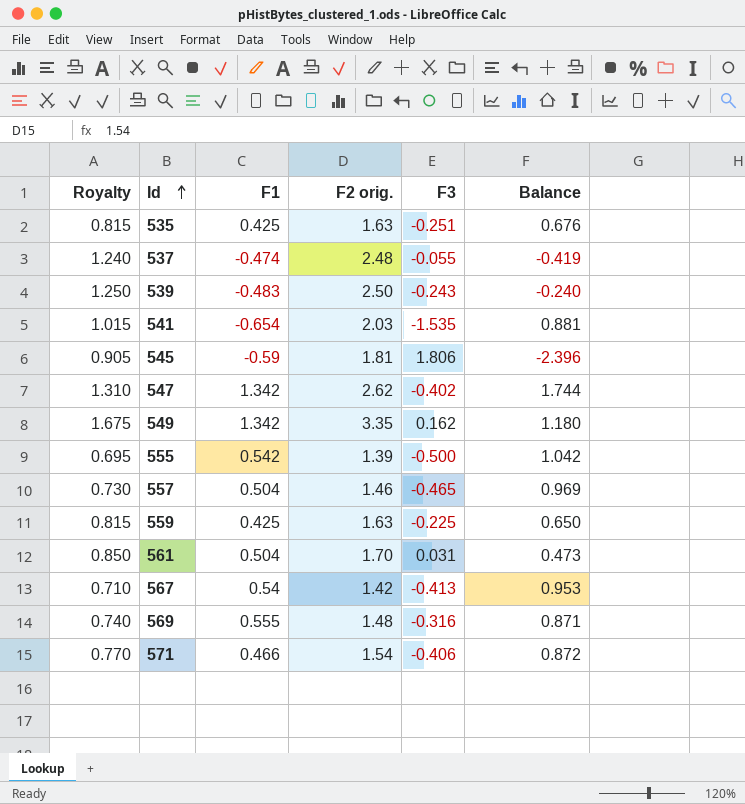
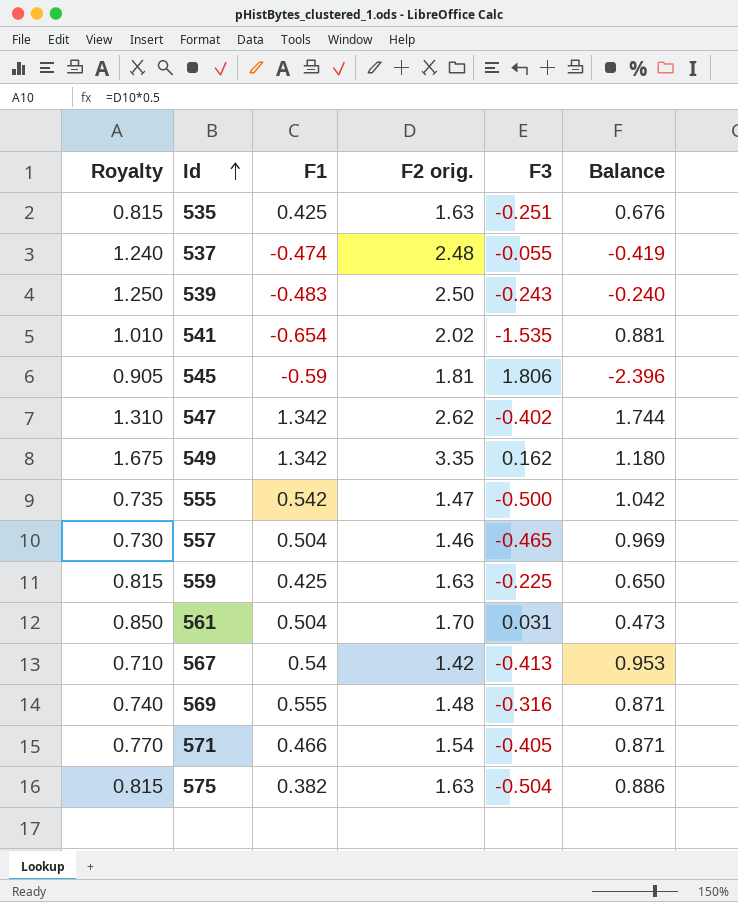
541 | Royalty: 1.015 -> 1.010
541 | F2 orig.: 2.03 -> 2.02
555 | Royalty: 0.695 -> 0.735
555 | F2 orig.: 1.39 -> 1.47
571 | F3: -0.406 -> -0.405
571 | Balance: 0.872 -> 0.871
row 575: none -> 0.815 | 0.382 | 1.63 | -0.504 | 0.886

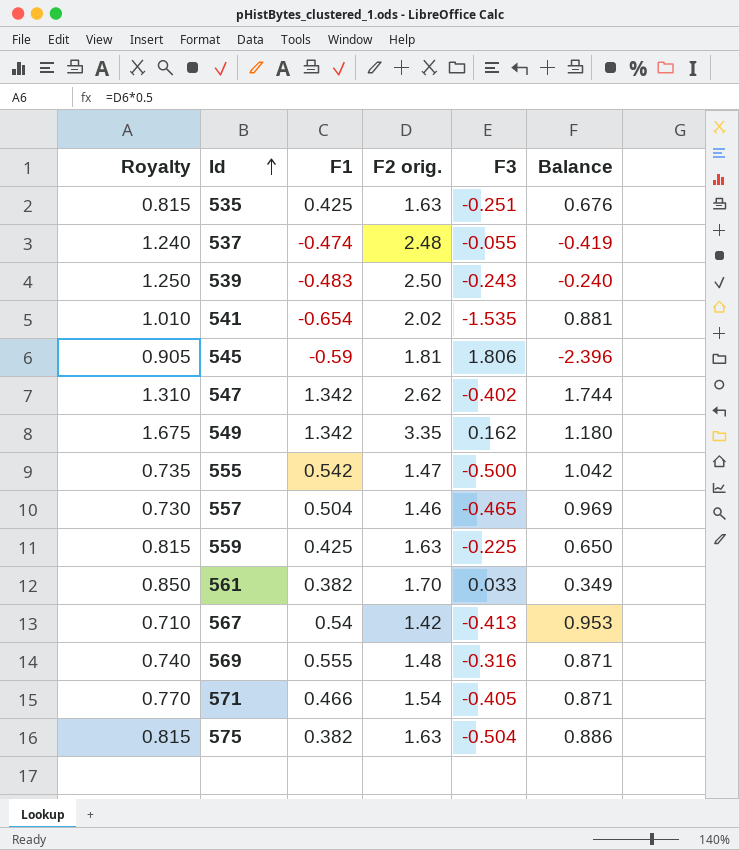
561 | F1: 0.504 -> 0.382
561 | F3: 0.031 -> 0.033
561 | Balance: 0.473 -> 0.349

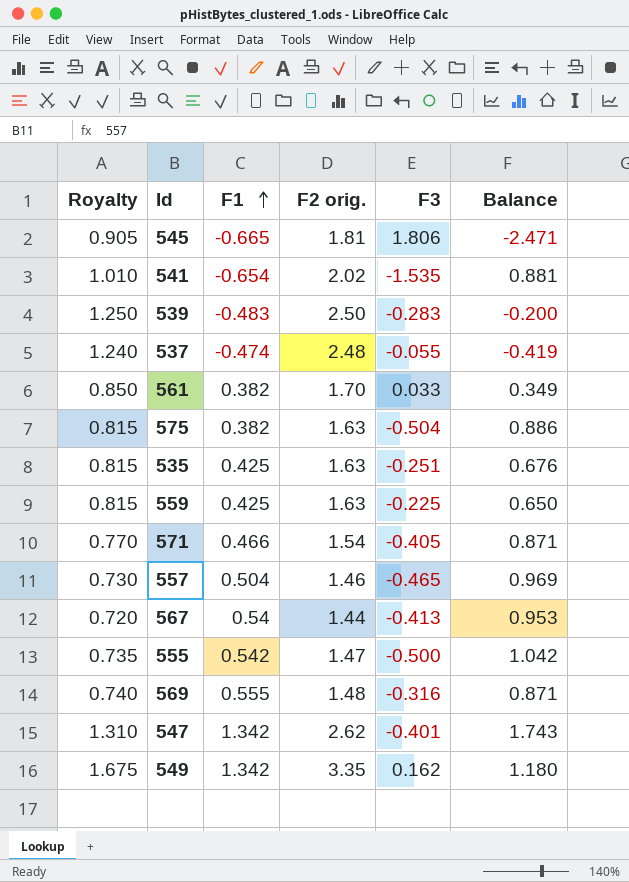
row order: Id ascending -> F1 ascending
545 | F1: -0.59 -> -0.665
545 | Balance: -2.396 -> -2.471
539 | F3: -0.243 -> -0.283
539 | Balance: -0.240 -> -0.200
567 | Royalty: 0.710 -> 0.720
567 | F2 orig.: 1.42 -> 1.44
547 | F3: -0.402 -> -0.401
547 | Balance: 1.744 -> 1.743

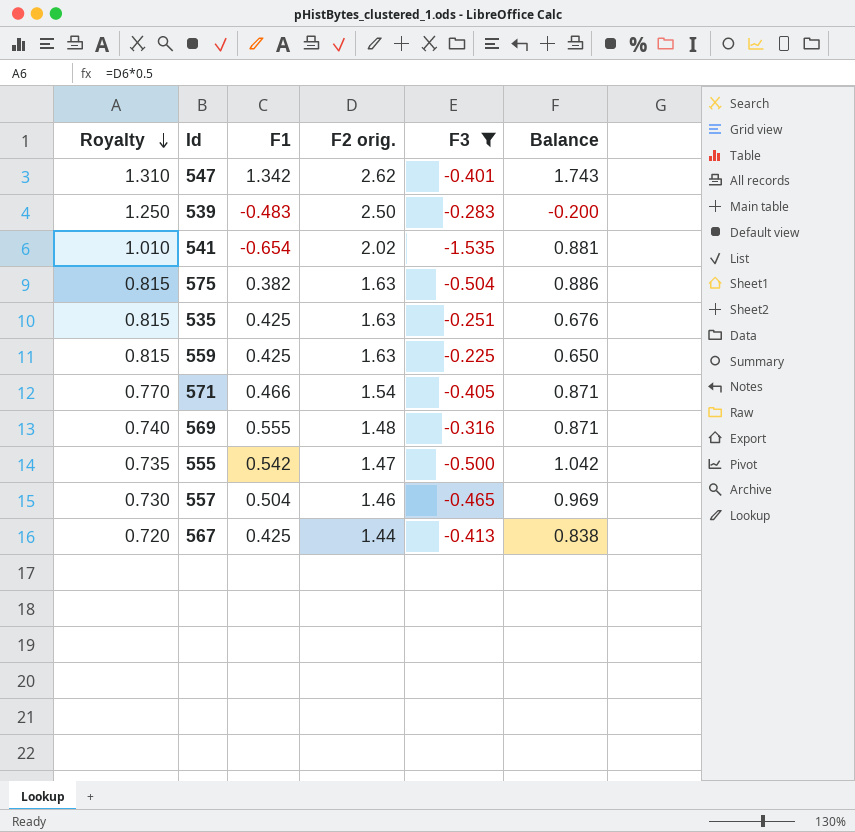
filter: none -> F3 <= -0.225
row order: F1 ascending -> Royalty descending
567 | F1: 0.54 -> 0.425
567 | Balance: 0.953 -> 0.838

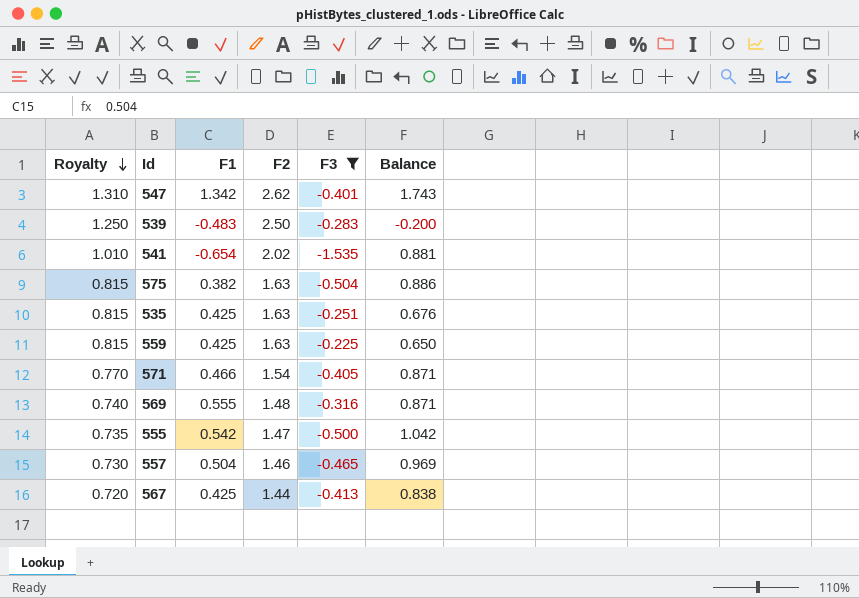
column name: F2 orig. -> F2

